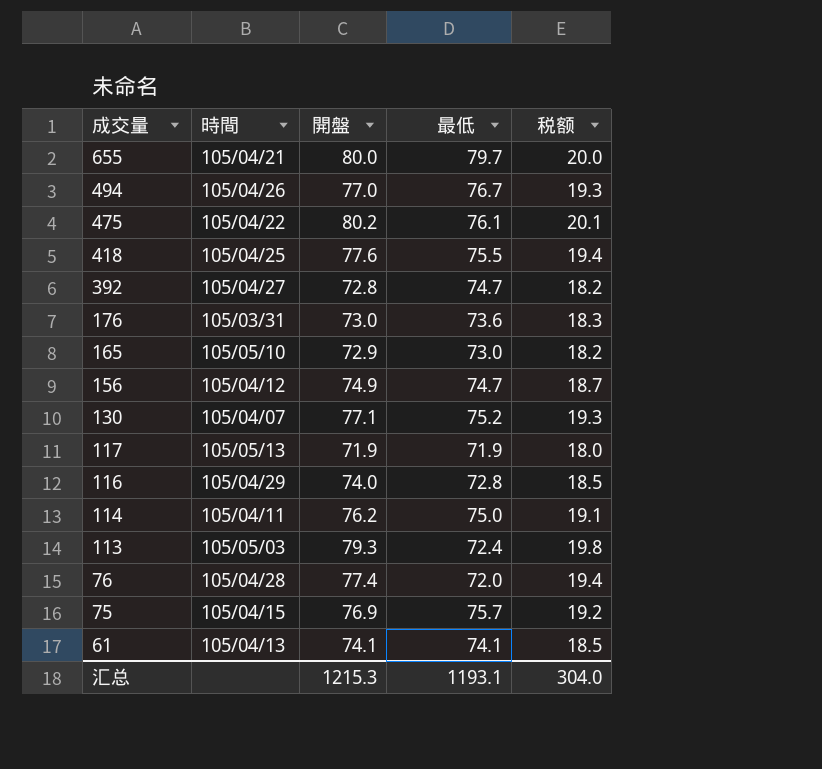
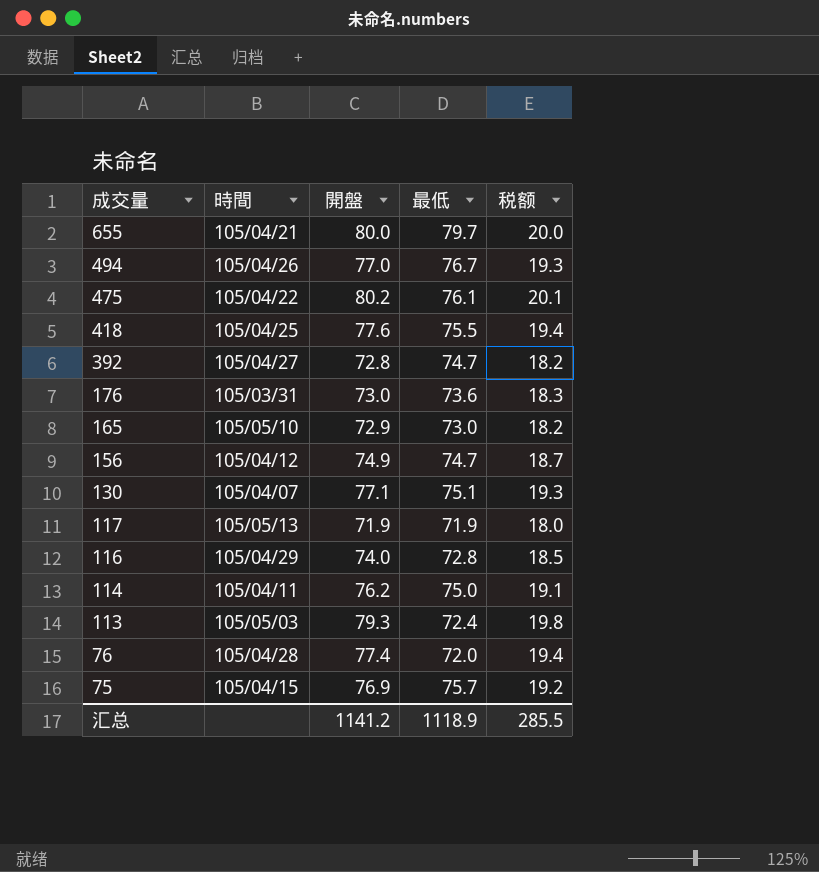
row 61: 105/04/13 | 74.1 | 74.1 | 18.5 -> none
130 | 最低: 75.2 -> 75.1
汇总 | 開盤: 1215.3 -> 1141.2
汇总 | 最低: 1193.1 -> 1118.9
汇总 | 税额: 304.0 -> 285.5

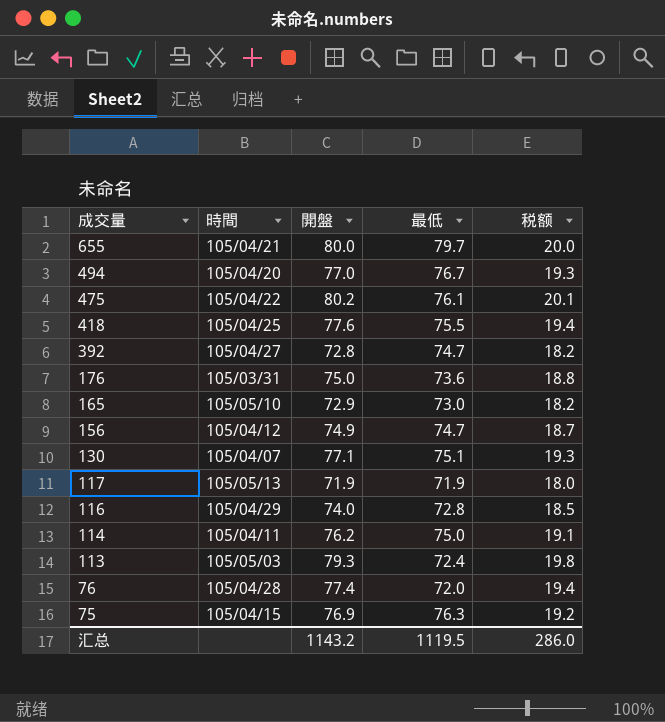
494 | 時間: 105/04/26 -> 105/04/20
176 | 開盤: 73.0 -> 75.0
176 | 税额: 18.3 -> 18.8
75 | 最低: 75.7 -> 76.3
汇总 | 開盤: 1141.2 -> 1143.2
汇总 | 最低: 1118.9 -> 1119.5
汇总 | 税额: 285.5 -> 286.0

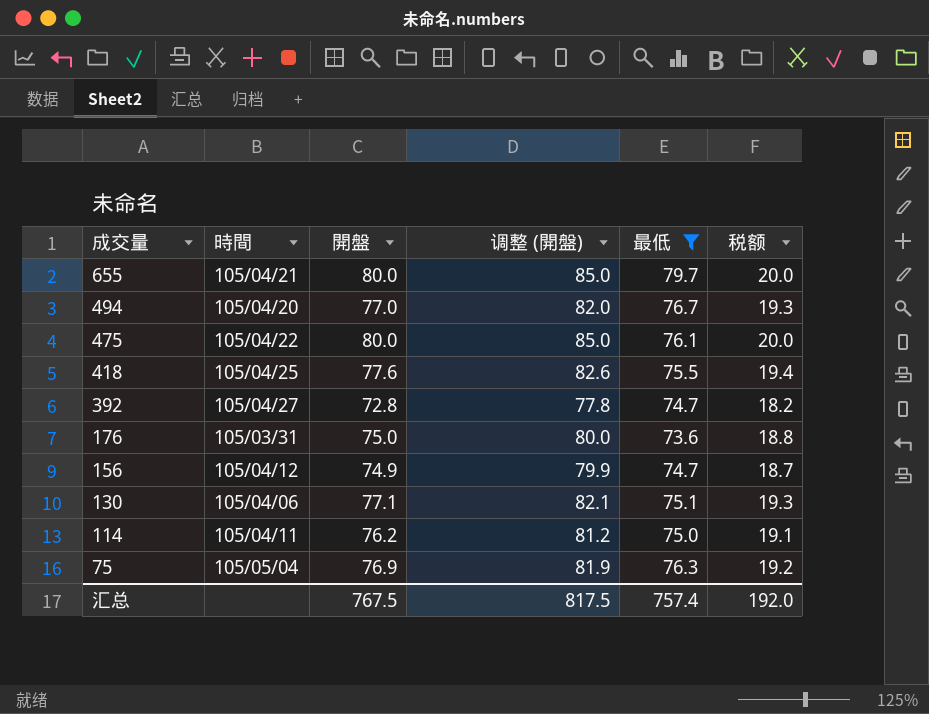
filter: none -> 最低 >= 73.6
column 调整 (開盤) | formula: none -> [開盤] + 5
475 | 開盤: 80.2 -> 80.0
475 | 税额: 20.1 -> 20.0
130 | 時間: 105/04/07 -> 105/04/06
75 | 時間: 105/04/15 -> 105/05/04
汇总 | 開盤: 1143.2 -> 767.5
汇总 | 最低: 1119.5 -> 757.4
汇总 | 税额: 286.0 -> 192.0

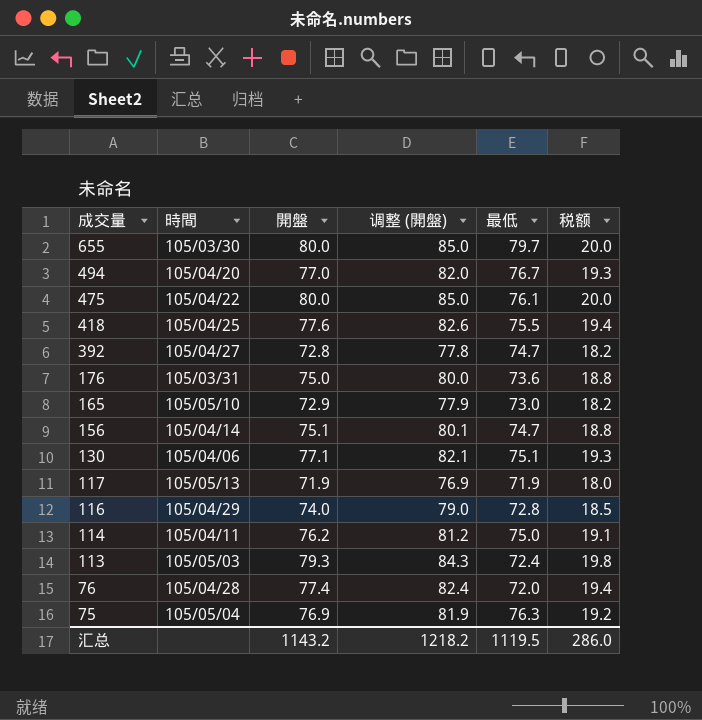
filter: 最低 >= 73.6 -> none
655 | 時間: 105/04/21 -> 105/03/30
156 | 時間: 105/04/12 -> 105/04/14
156 | 開盤: 74.9 -> 75.1
156 | 调整 (開盤): 79.9 -> 80.1
156 | 税额: 18.7 -> 18.8
汇总 | 開盤: 767.5 -> 1143.2
汇总 | 调整 (開盤): 817.5 -> 1218.2
汇总 | 最低: 757.4 -> 1119.5
汇总 | 税额: 192.0 -> 286.0

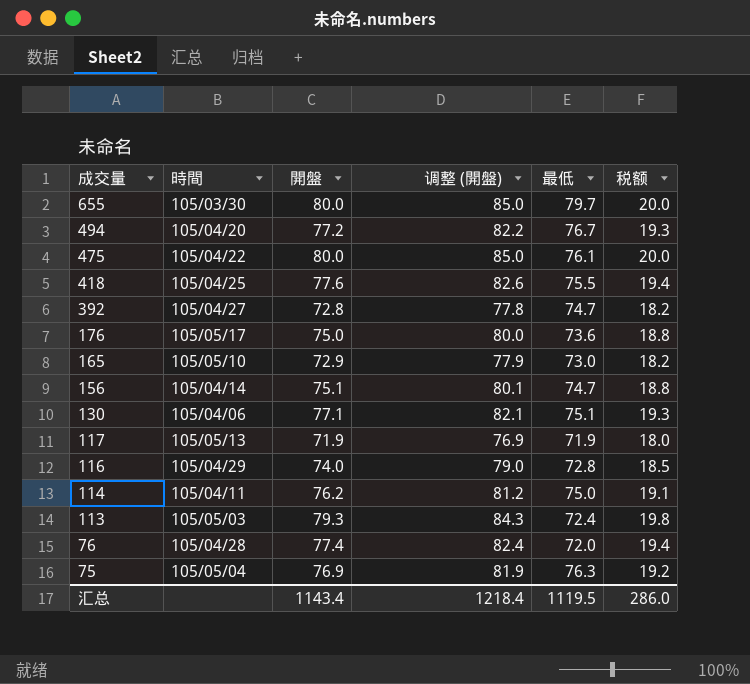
494 | 開盤: 77.0 -> 77.2
494 | 调整 (開盤): 82.0 -> 82.2
176 | 時間: 105/03/31 -> 105/05/17
汇总 | 開盤: 1143.2 -> 1143.4
汇总 | 调整 (開盤): 1218.2 -> 1218.4

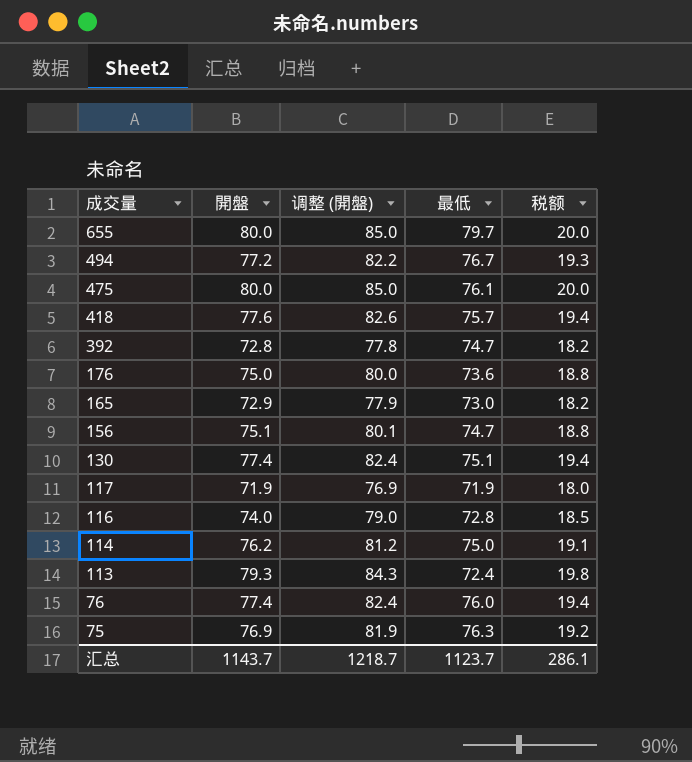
column 時間 | position: 2 -> none
418 | 最低: 75.5 -> 75.7
130 | 開盤: 77.1 -> 77.4
130 | 调整 (開盤): 82.1 -> 82.4
130 | 税额: 19.3 -> 19.4
76 | 最低: 72.0 -> 76.0
汇总 | 開盤: 1143.4 -> 1143.7
汇总 | 调整 (開盤): 1218.4 -> 1218.7
汇总 | 最低: 1119.5 -> 1123.7
汇总 | 税额: 286.0 -> 286.1

